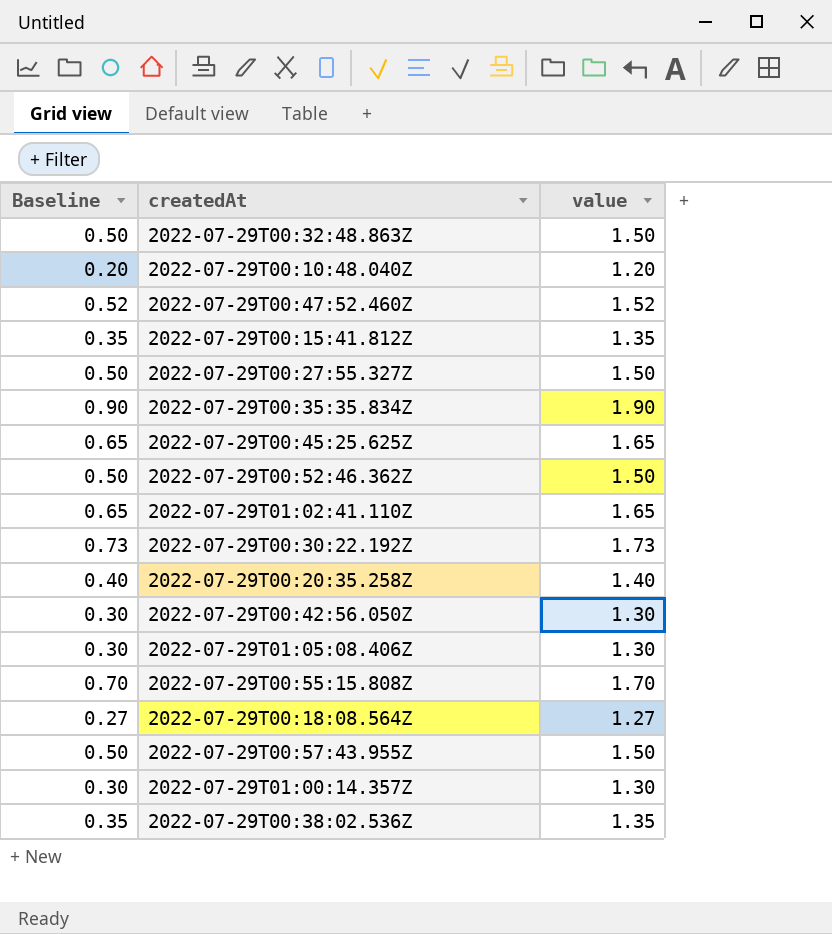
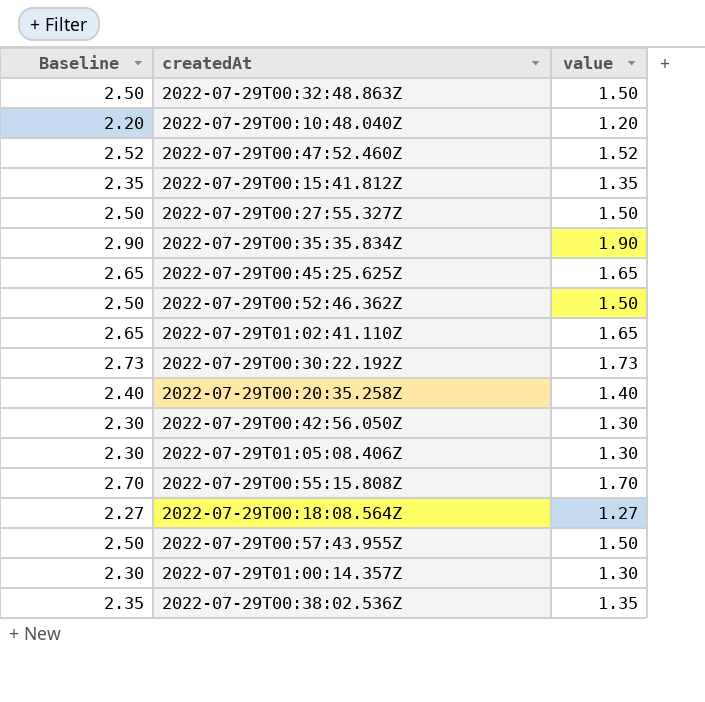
column Baseline | formula: [value] - 1 -> [value] + 1

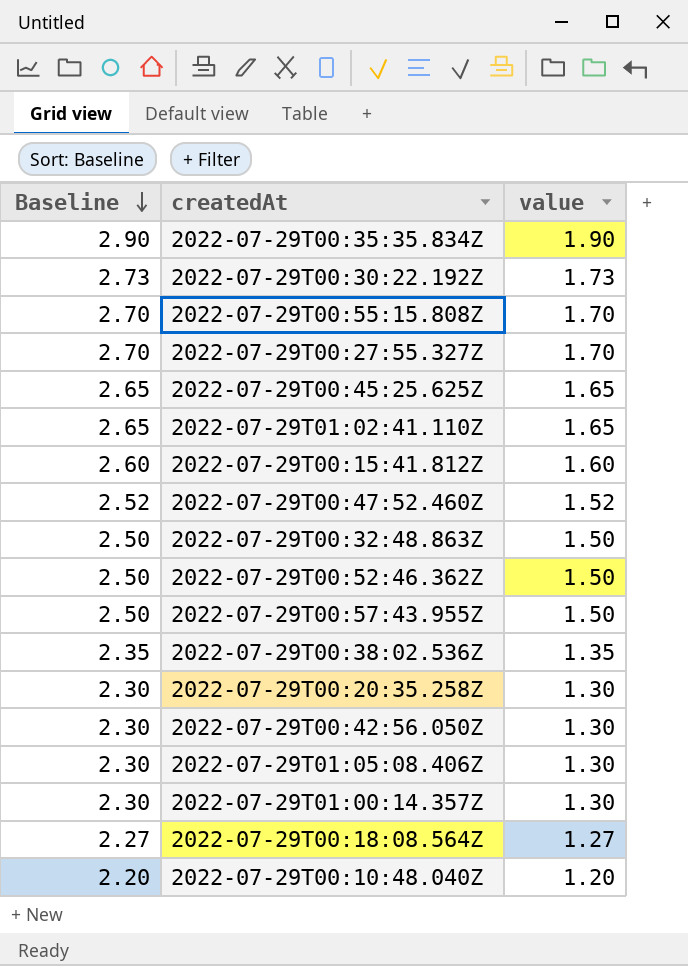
row order: none -> Baseline descending
2022-07-29T00:27:55.327Z | Baseline: 2.50 -> 2.70
2022-07-29T00:27:55.327Z | value: 1.50 -> 1.70
2022-07-29T00:15:41.812Z | Baseline: 2.35 -> 2.60
2022-07-29T00:15:41.812Z | value: 1.35 -> 1.60
2022-07-29T00:20:35.258Z | Baseline: 2.40 -> 2.30
2022-07-29T00:20:35.258Z | value: 1.40 -> 1.30

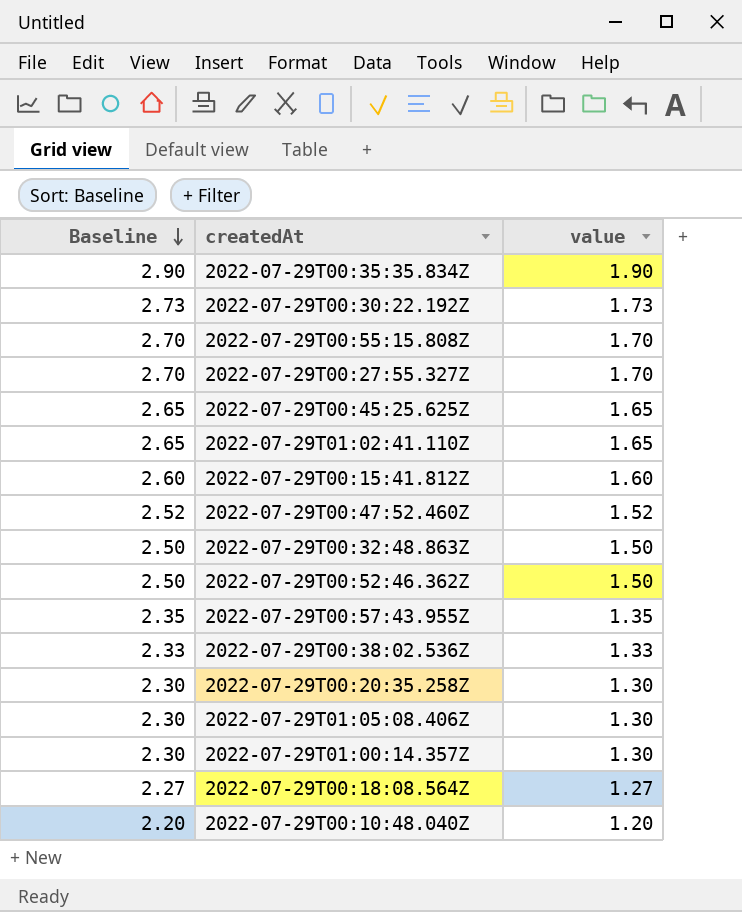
row 2022-07-29T00:42:56.050Z: 2.30 | 1.30 -> none
2022-07-29T00:57:43.955Z | Baseline: 2.50 -> 2.35
2022-07-29T00:57:43.955Z | value: 1.50 -> 1.35
2022-07-29T00:38:02.536Z | Baseline: 2.35 -> 2.33
2022-07-29T00:38:02.536Z | value: 1.35 -> 1.33

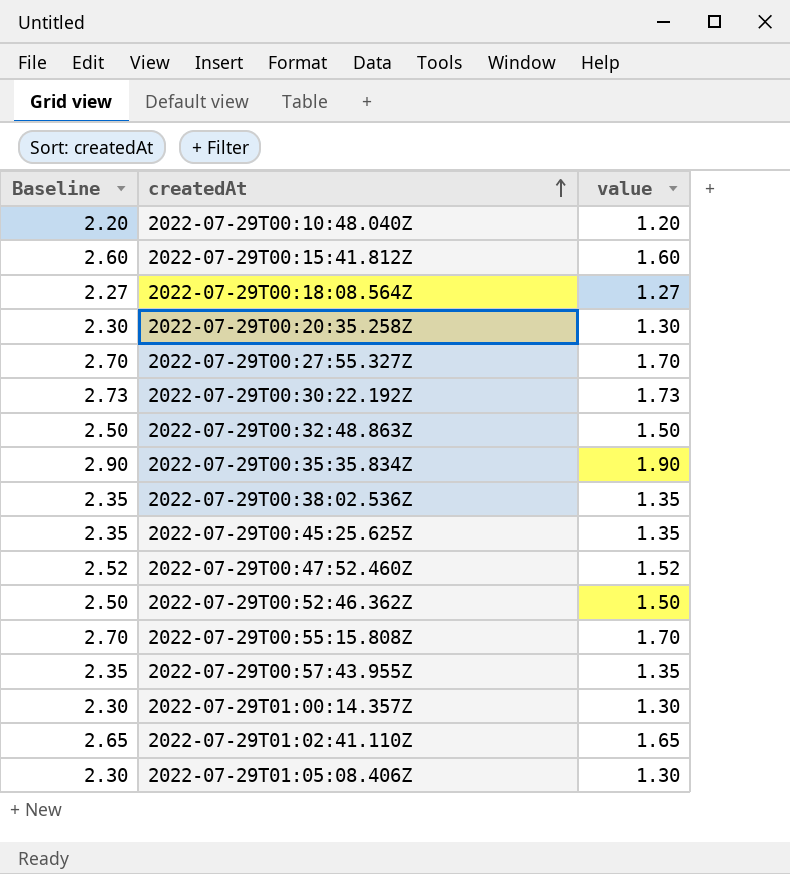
row order: Baseline descending -> createdAt ascending
2022-07-29T00:38:02.536Z | Baseline: 2.33 -> 2.35
2022-07-29T00:38:02.536Z | value: 1.33 -> 1.35
2022-07-29T00:45:25.625Z | Baseline: 2.65 -> 2.35
2022-07-29T00:45:25.625Z | value: 1.65 -> 1.35

